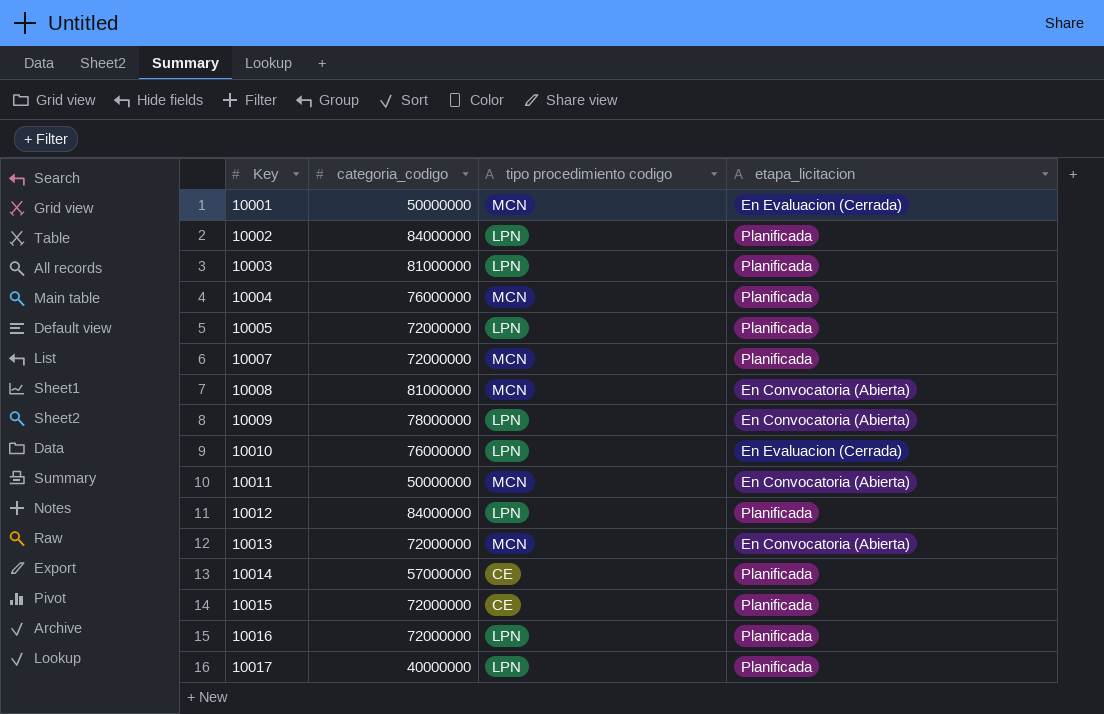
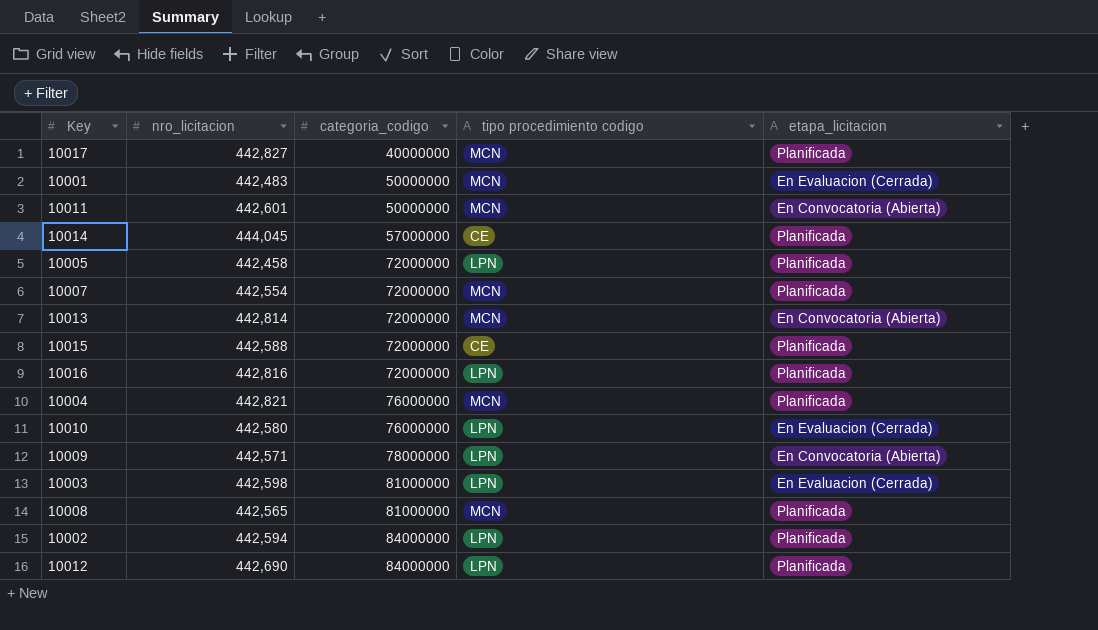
row order: Key ascending -> categoria_codigo ascending
column nro_licitacion | position: none -> 2
10017 | tipo procedimiento codigo: LPN -> MCN
10003 | etapa_licitacion: Planificada -> En Evaluacion (Cerrada)
10008 | etapa_licitacion: En Convocatoria (Abierta) -> Planificada

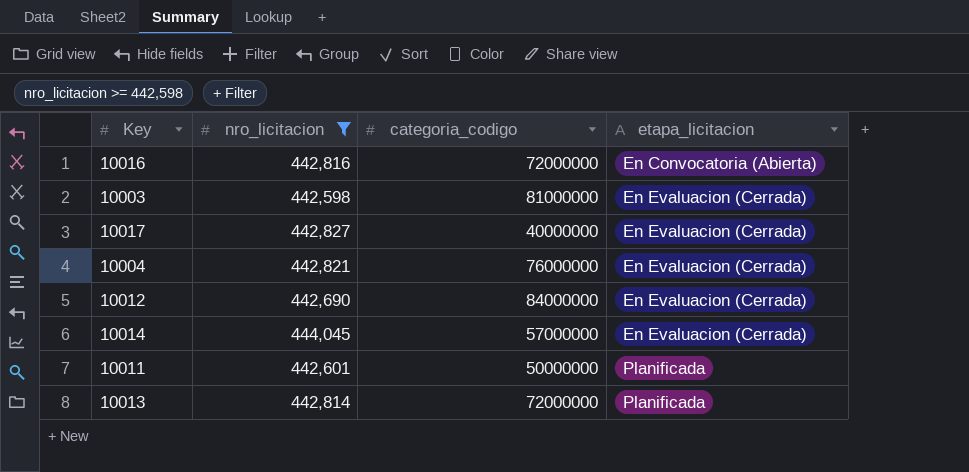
filter: none -> nro_licitacion >= 442,598
row order: categoria_codigo ascending -> etapa_licitacion ascending
column tipo procedimiento codigo | position: 4 -> none
10016 | etapa_licitacion: Planificada -> En Convocatoria (Abierta)
10017 | etapa_licitacion: Planificada -> En Evaluacion (Cerrada)
10004 | etapa_licitacion: Planificada -> En Evaluacion (Cerrada)
10012 | etapa_licitacion: Planificada -> En Evaluacion (Cerrada)
10014 | etapa_licitacion: Planificada -> En Evaluacion (Cerrada)
10011 | etapa_licitacion: En Convocatoria (Abierta) -> Planificada
10013 | etapa_licitacion: En Convocatoria (Abierta) -> Planificada

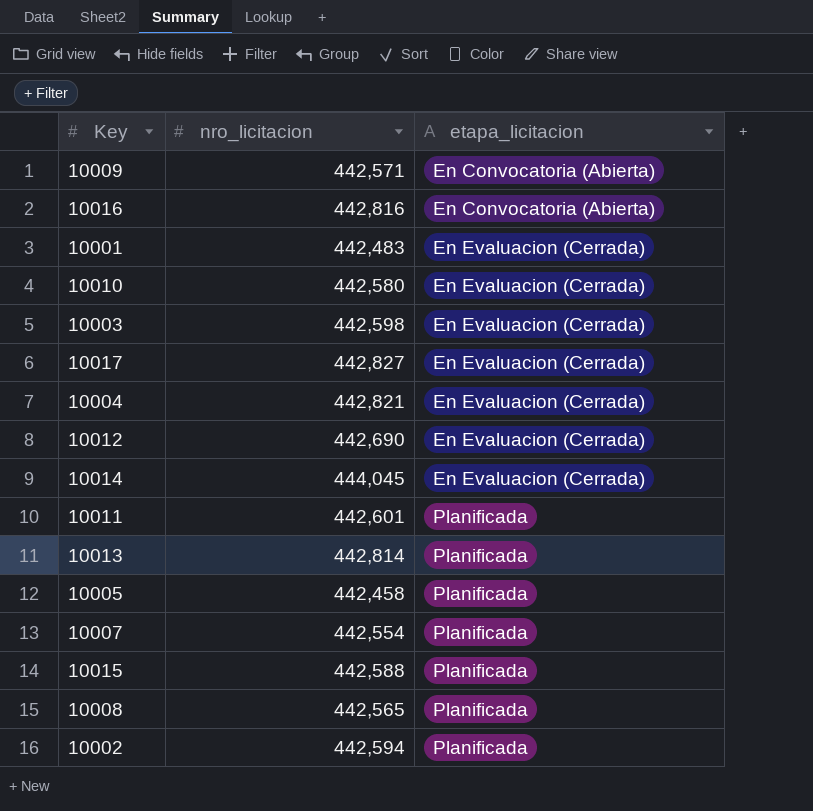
filter: nro_licitacion >= 442,598 -> none
column categoria_codigo | position: 3 -> none

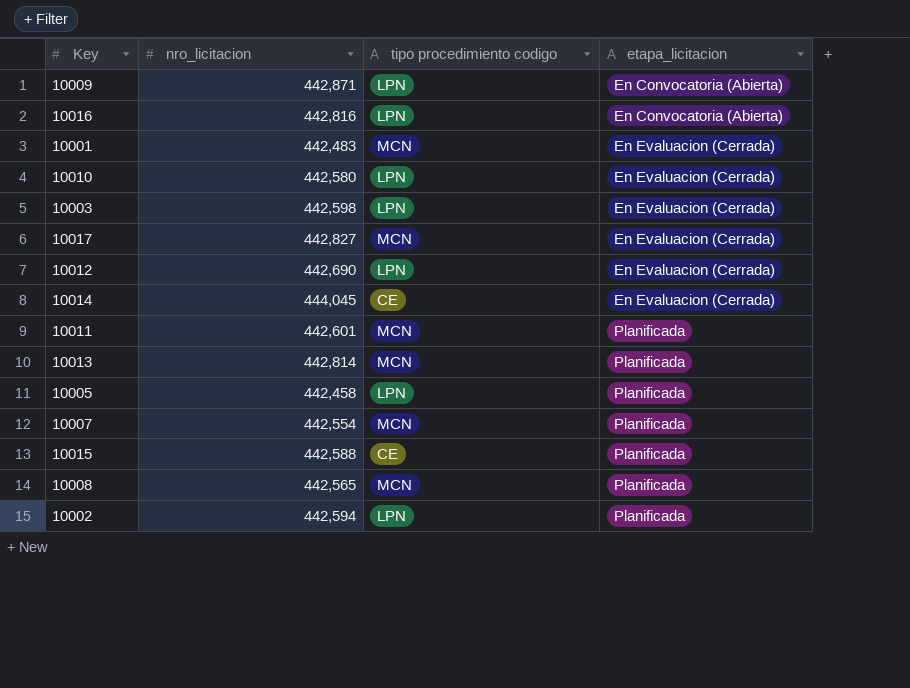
column tipo procedimiento codigo | position: none -> 3
row 10004: 442,821 | En Evaluacion (Cerrada) -> none
10009 | nro_licitacion: 442,571 -> 442,871

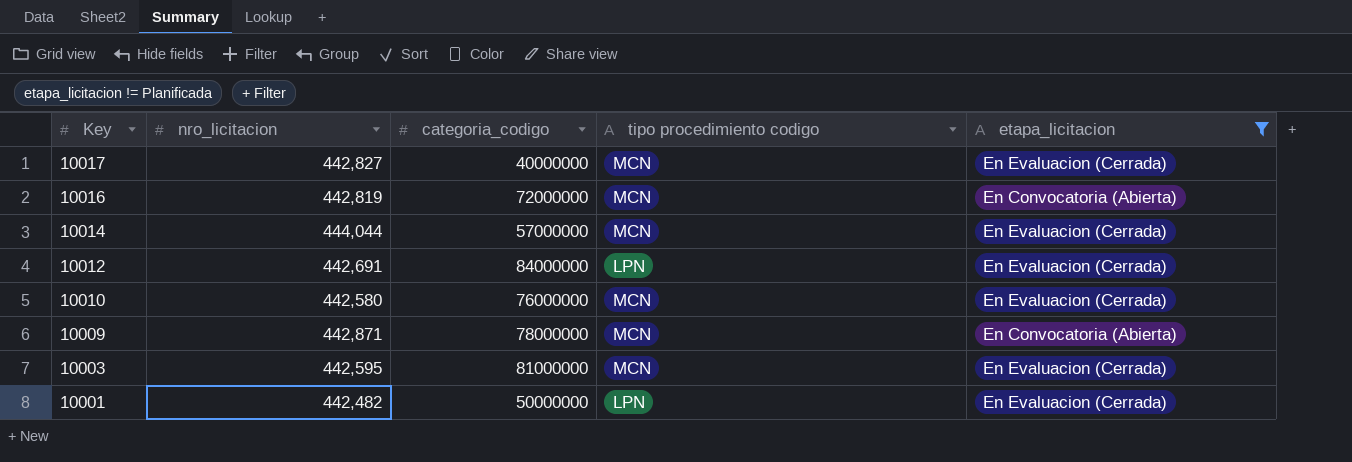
filter: none -> etapa_licitacion != Planificada
row order: etapa_licitacion ascending -> Key descending
column categoria_codigo | position: none -> 3
10016 | nro_licitacion: 442,816 -> 442,819
10016 | tipo procedimiento codigo: LPN -> MCN
10014 | nro_licitacion: 444,045 -> 444,044
10014 | tipo procedimiento codigo: CE -> MCN
10012 | nro_licitacion: 442,690 -> 442,691
10010 | tipo procedimiento codigo: LPN -> MCN
10009 | tipo procedimiento codigo: LPN -> MCN
10003 | nro_licitacion: 442,598 -> 442,595
10003 | tipo procedimiento codigo: LPN -> MCN
10001 | nro_licitacion: 442,483 -> 442,482
10001 | tipo procedimiento codigo: MCN -> LPN

